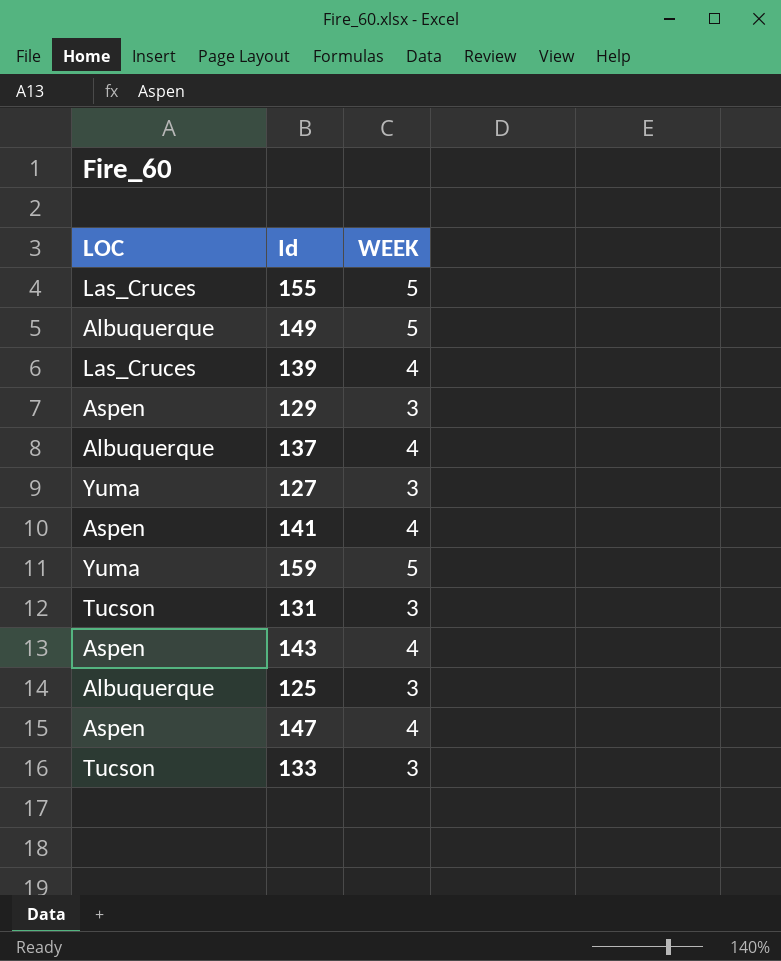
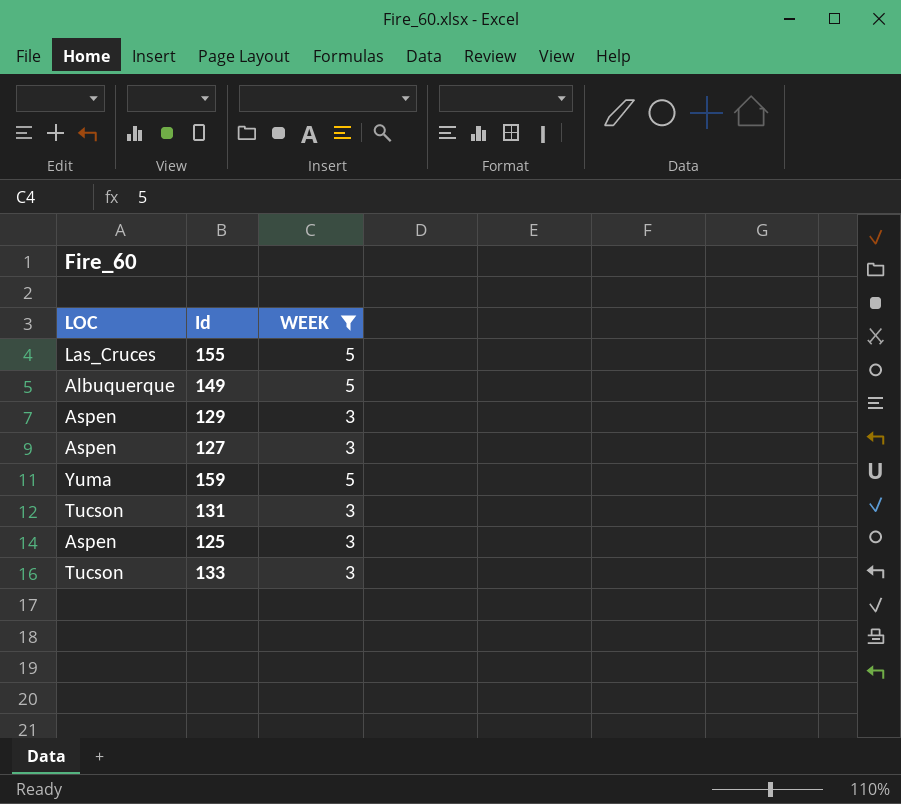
filter: none -> WEEK != 4
127 | LOC: Yuma -> Aspen
125 | LOC: Albuquerque -> Aspen

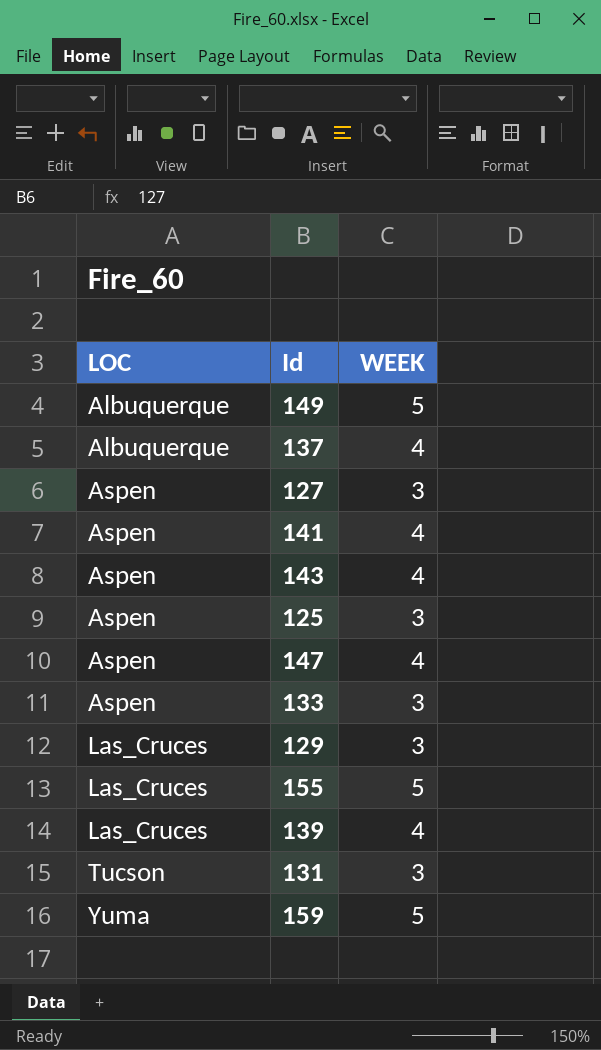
filter: WEEK != 4 -> none
row order: none -> LOC ascending
133 | LOC: Tucson -> Aspen
129 | LOC: Aspen -> Las_Cruces

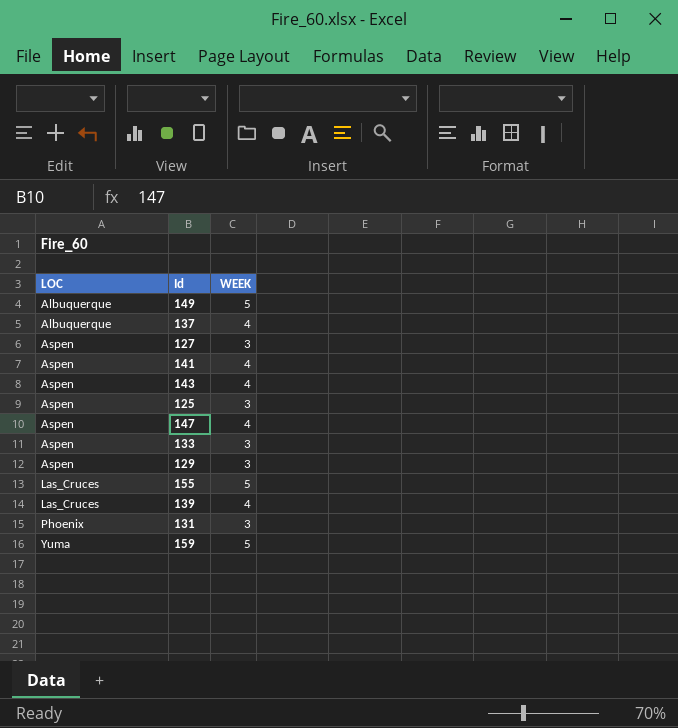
129 | LOC: Las_Cruces -> Aspen
131 | LOC: Tucson -> Phoenix

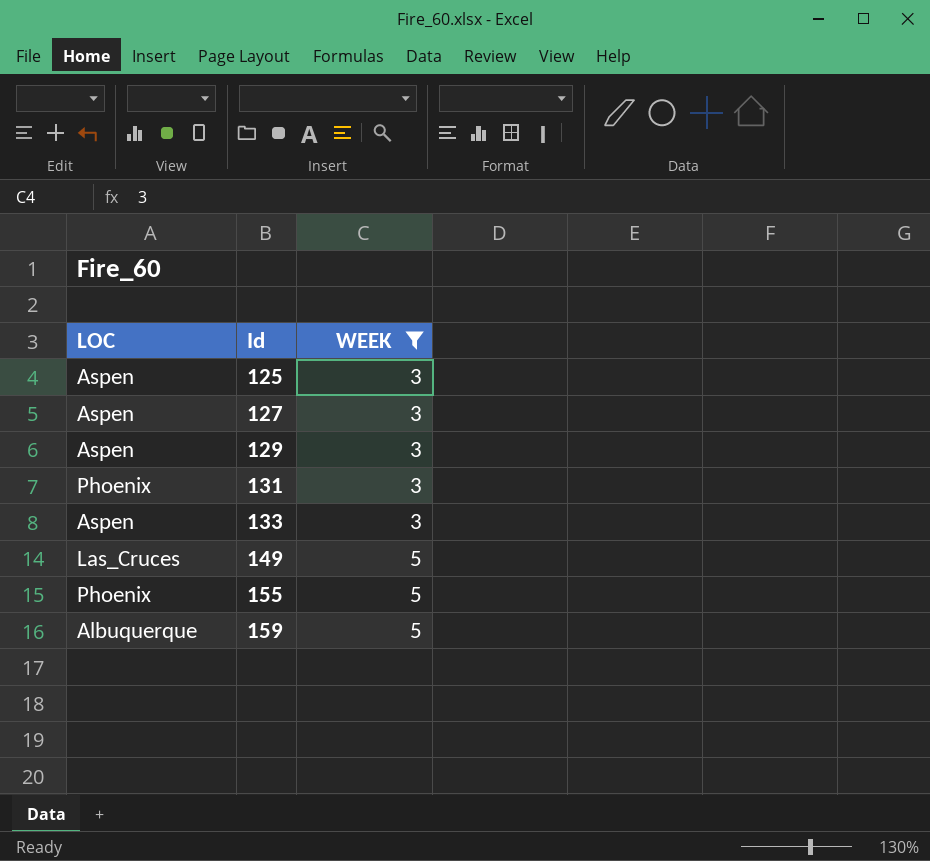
filter: none -> WEEK != 4
row order: LOC ascending -> Id ascending
149 | LOC: Albuquerque -> Las_Cruces
155 | LOC: Las_Cruces -> Phoenix
159 | LOC: Yuma -> Albuquerque

